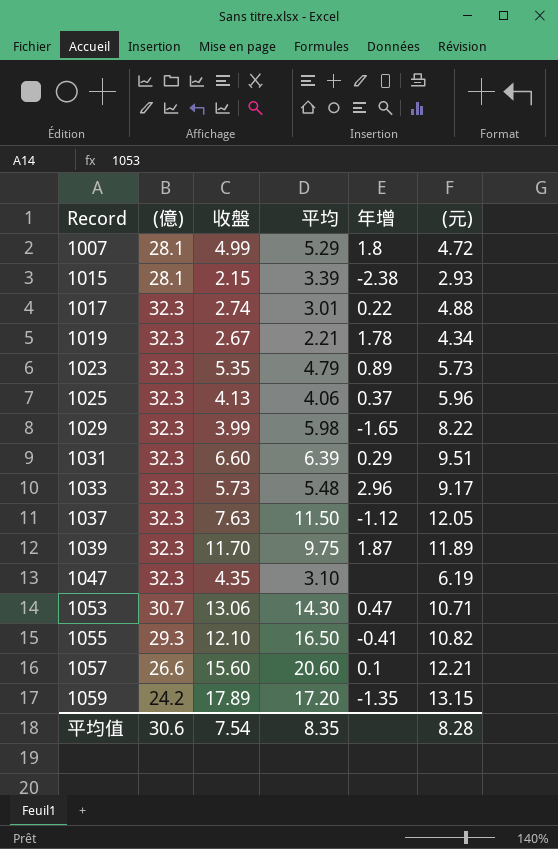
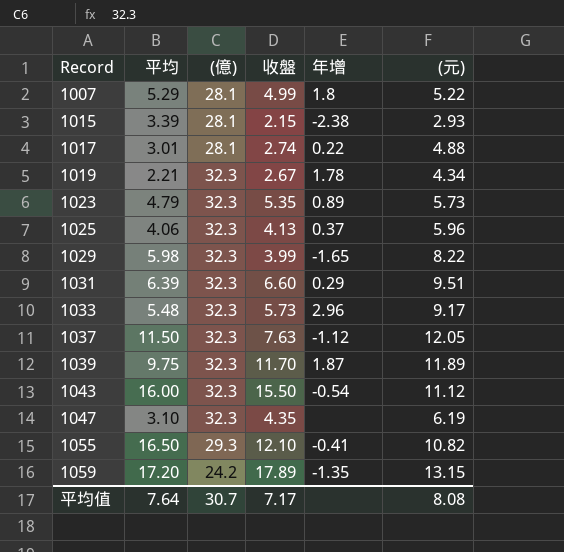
column 平均 | position: 4 -> 2
row 1053: 30.7 | 13.06 | 14.30 | 0.47 | 10.71 -> none
row 1057: 26.6 | 15.60 | 20.60 | 0.1 | 12.21 -> none
1007 | (元): 4.72 -> 5.22
1017 | (億): 32.3 -> 28.1
row 1043: none -> 16.00 | 32.3 | 15.50 | -0.54 | 11.12
平均值 | 平均: 8.35 -> 7.64
平均值 | (億): 30.6 -> 30.7
平均值 | 收盤: 7.54 -> 7.17
平均值 | (元): 8.28 -> 8.08

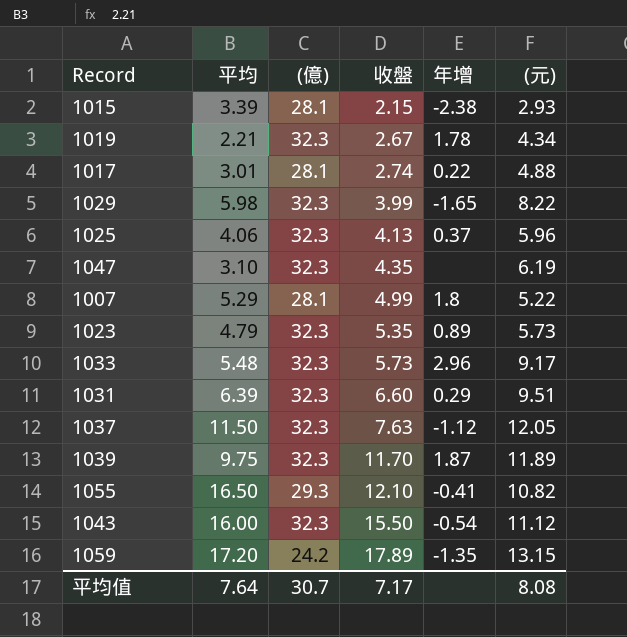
row order: Record ascending -> 收盤 ascending

